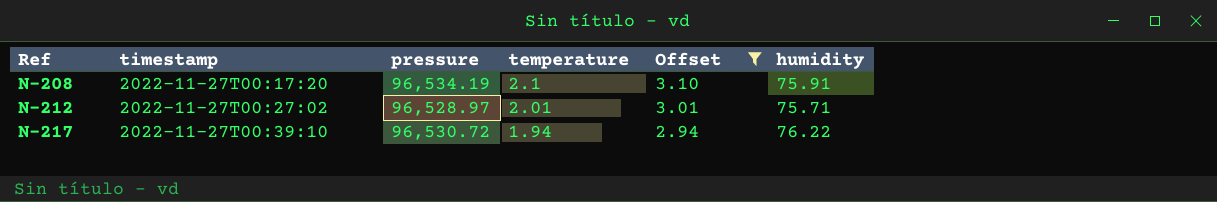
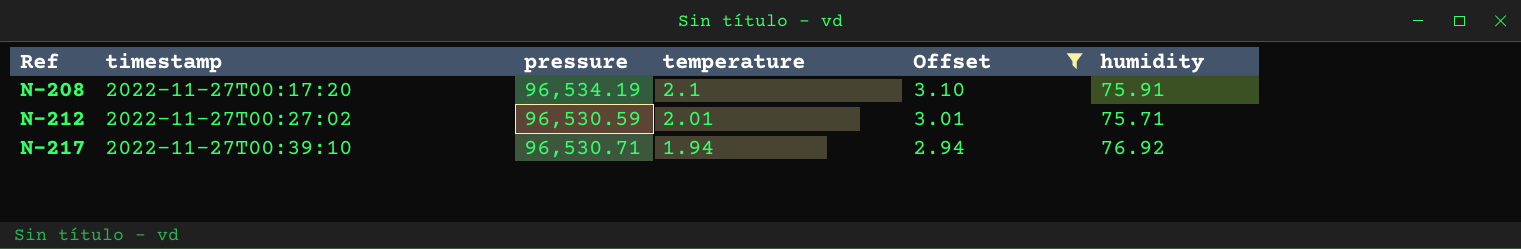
N-212 | pressure: 96,528.97 -> 96,530.59
N-217 | pressure: 96,530.72 -> 96,530.71
N-217 | humidity: 76.22 -> 76.92

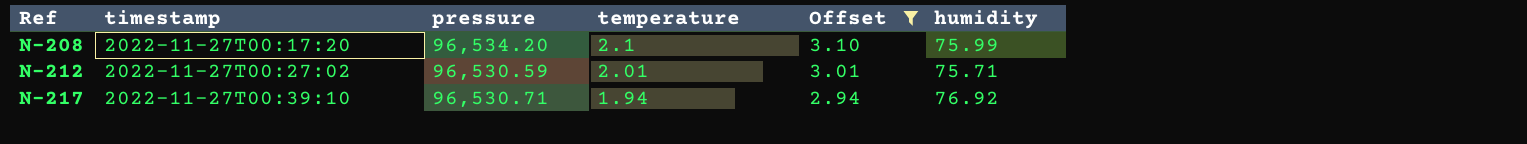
N-208 | pressure: 96,534.19 -> 96,534.20
N-208 | humidity: 75.91 -> 75.99

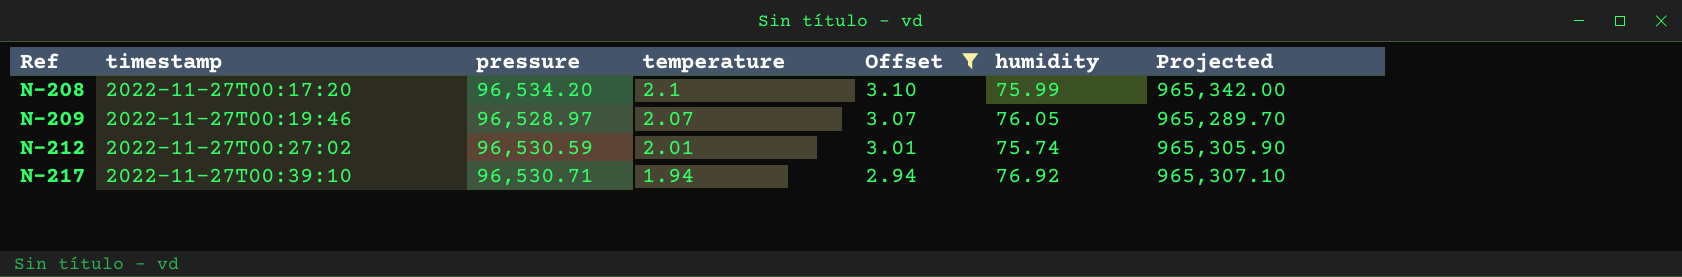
column Projected | formula: none -> [pressure] * 10
row N-209: none -> 2022-11-27T00:19:46 | 96,528.97 | 2.07 | 3.07 | 76.05 | 965,289.70
N-212 | humidity: 75.71 -> 75.74

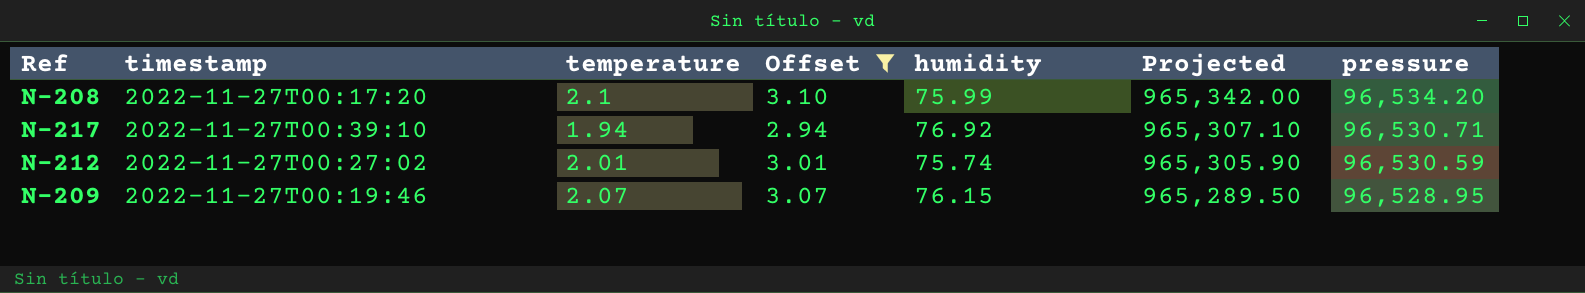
row order: Ref ascending -> Projected descending
column pressure | position: 3 -> 7
N-209 | humidity: 76.05 -> 76.15
N-209 | Projected: 965,289.70 -> 965,289.50
N-209 | pressure: 96,528.97 -> 96,528.95

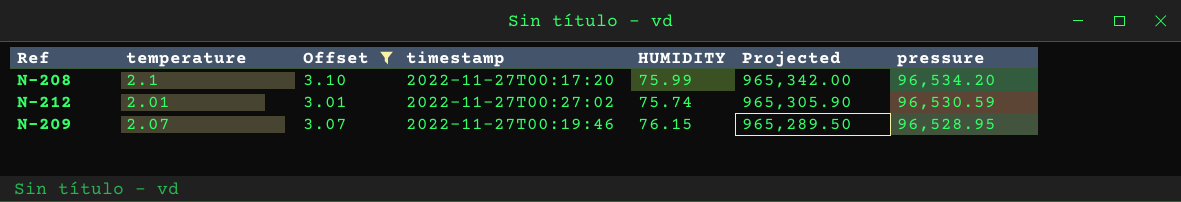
column timestamp | position: 2 -> 4
column name: humidity -> HUMIDITY
row N-217: 2022-11-27T00:39:10 | 1.94 | 2.94 | 76.92 | 965,307.10 | 96,530.71 -> none

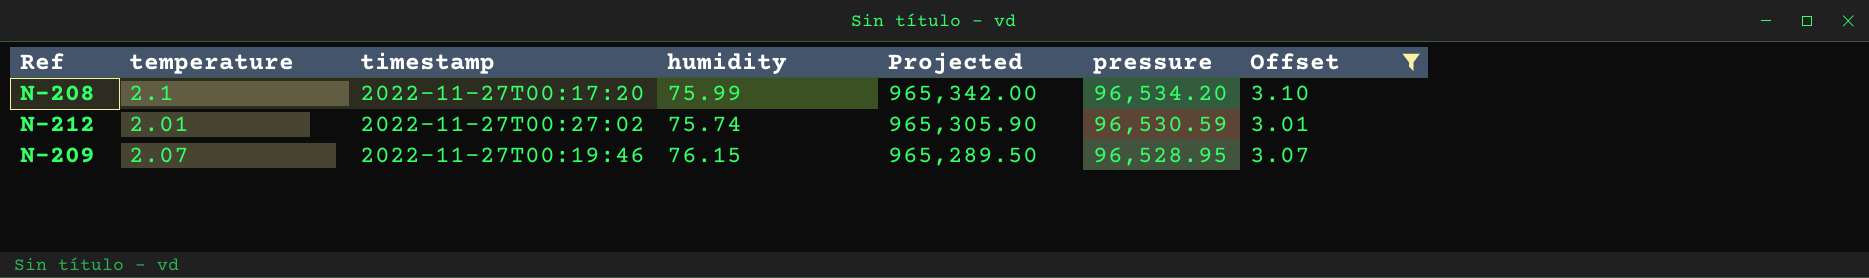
column name: HUMIDITY -> humidity
column Offset | position: 3 -> 7

